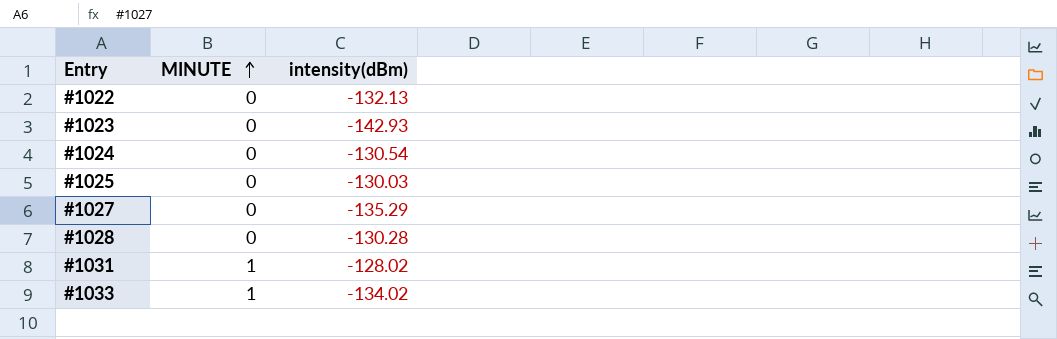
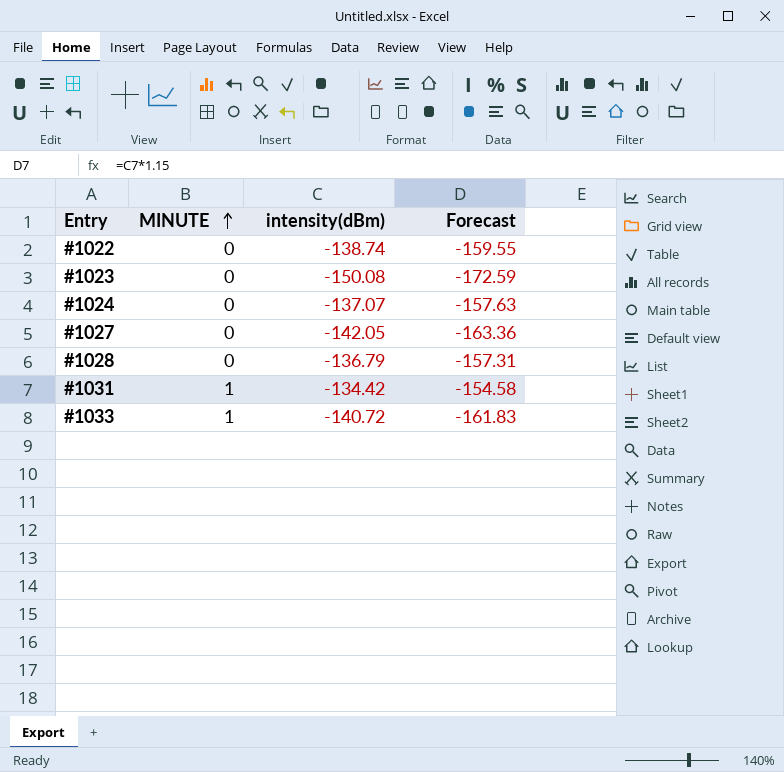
column Forecast | formula: none -> [intensity(dBm)] * 1.15
row #1025: 0 | -130.03 -> none
#1022 | intensity(dBm): -132.13 -> -138.74
#1023 | intensity(dBm): -142.93 -> -150.08
#1024 | intensity(dBm): -130.54 -> -137.07
#1027 | intensity(dBm): -135.29 -> -142.05
#1028 | intensity(dBm): -130.28 -> -136.79
#1031 | intensity(dBm): -128.02 -> -134.42
#1033 | intensity(dBm): -134.02 -> -140.72

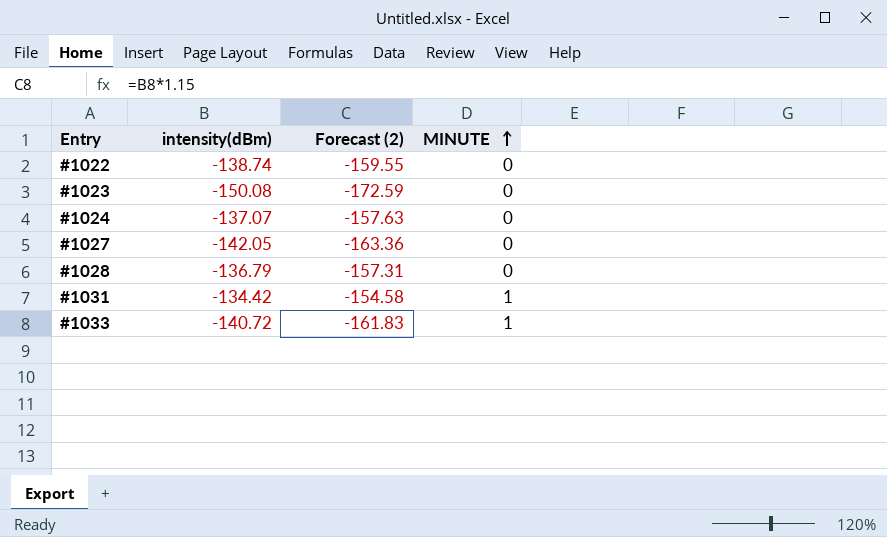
column name: Forecast -> Forecast (2)
column MINUTE | position: 2 -> 4

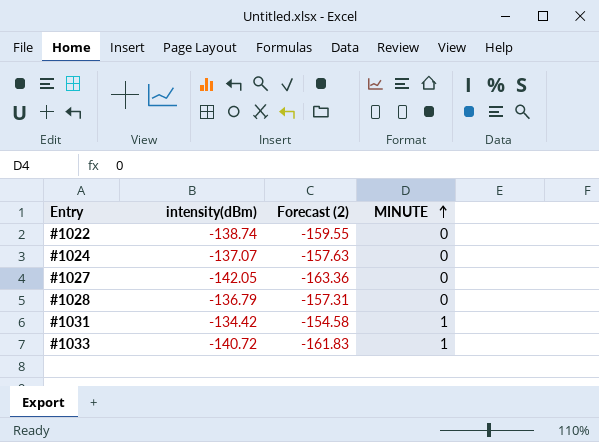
row #1023: -150.08 | -172.59 | 0 -> none

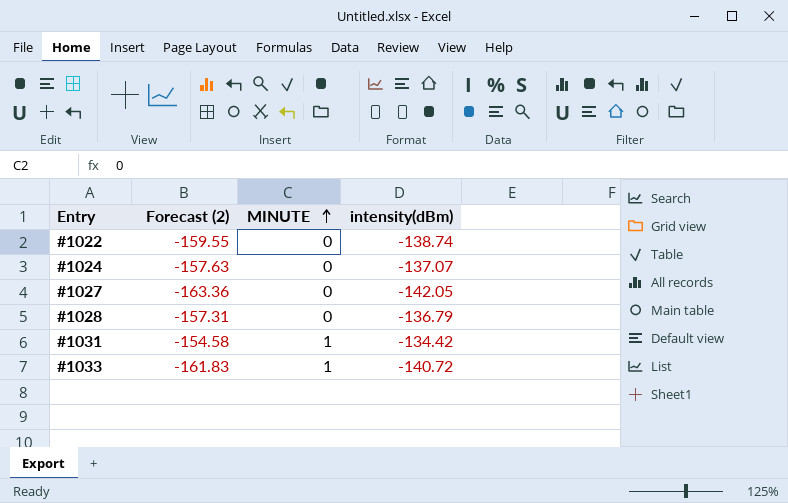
column intensity(dBm) | position: 2 -> 4

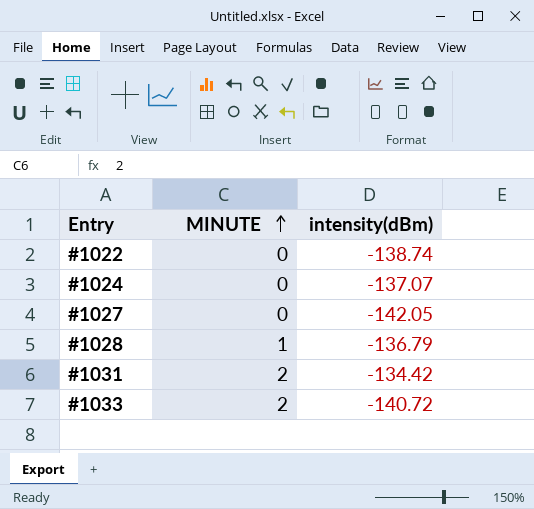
column Forecast (2) | formula: [intensity(dBm)] * 1.15 -> none
#1028 | MINUTE: 0 -> 1
#1031 | MINUTE: 1 -> 2
#1033 | MINUTE: 1 -> 2

